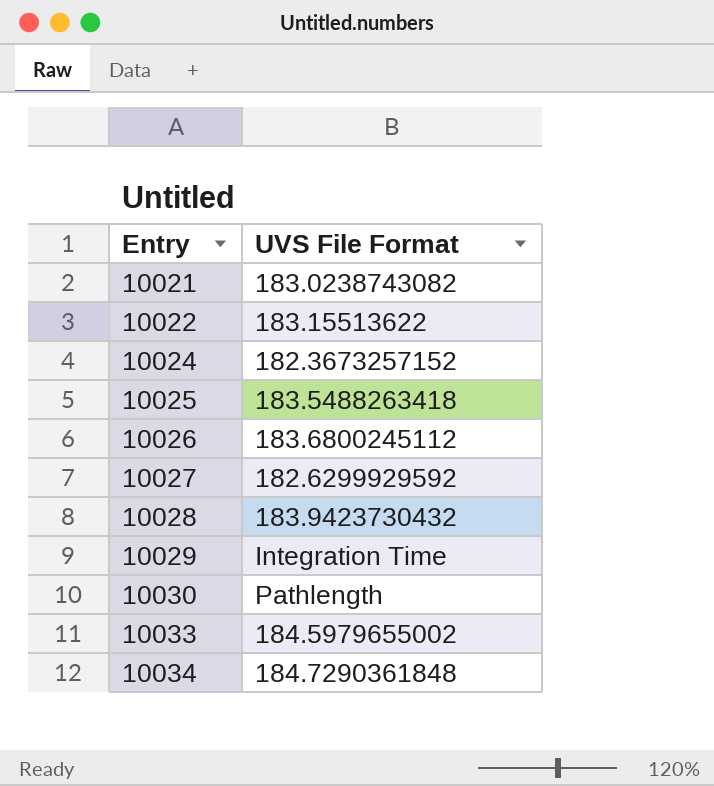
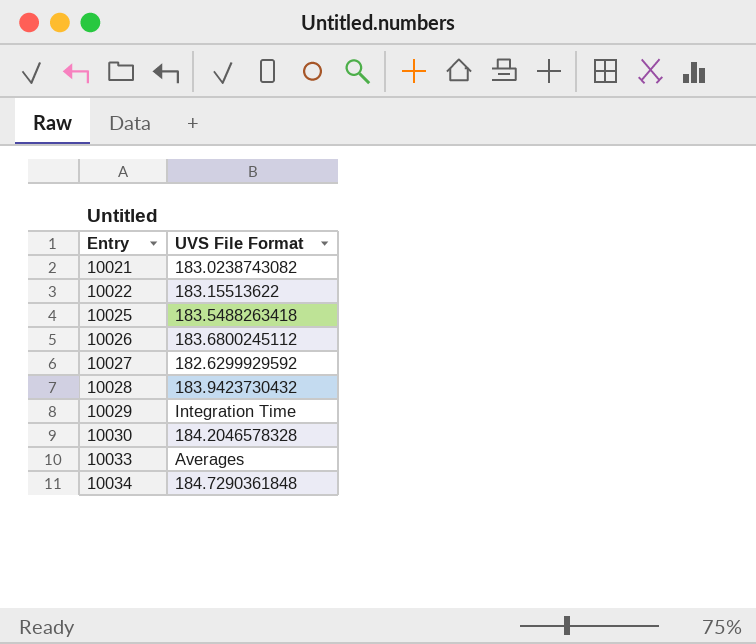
row 10024: 182.3673257152 -> none
10030 | UVS File Format: Pathlength -> 184.2046578328
10033 | UVS File Format: 184.5979655002 -> Averages

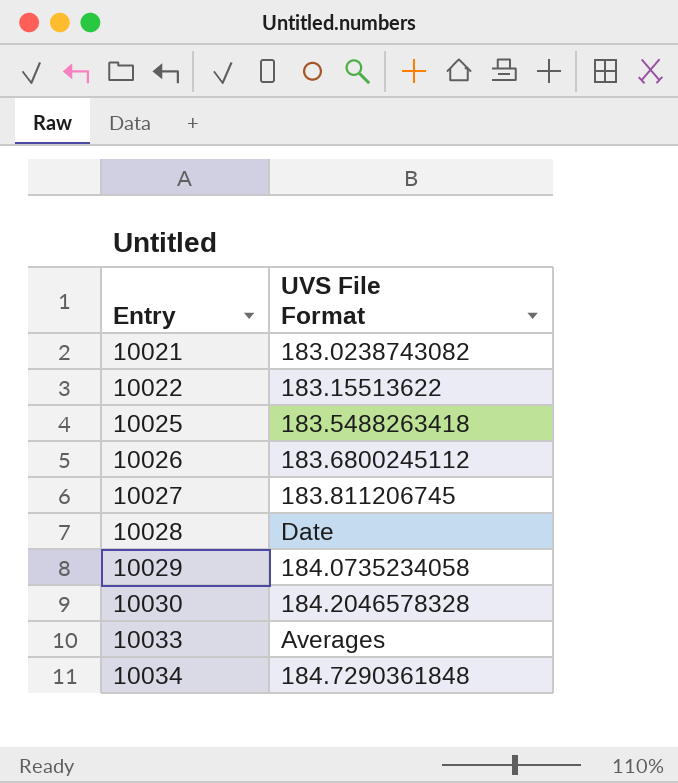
10027 | UVS File Format: 182.6299929592 -> 183.811206745
10028 | UVS File Format: 183.9423730432 -> Date
10029 | UVS File Format: Integration Time -> 184.0735234058

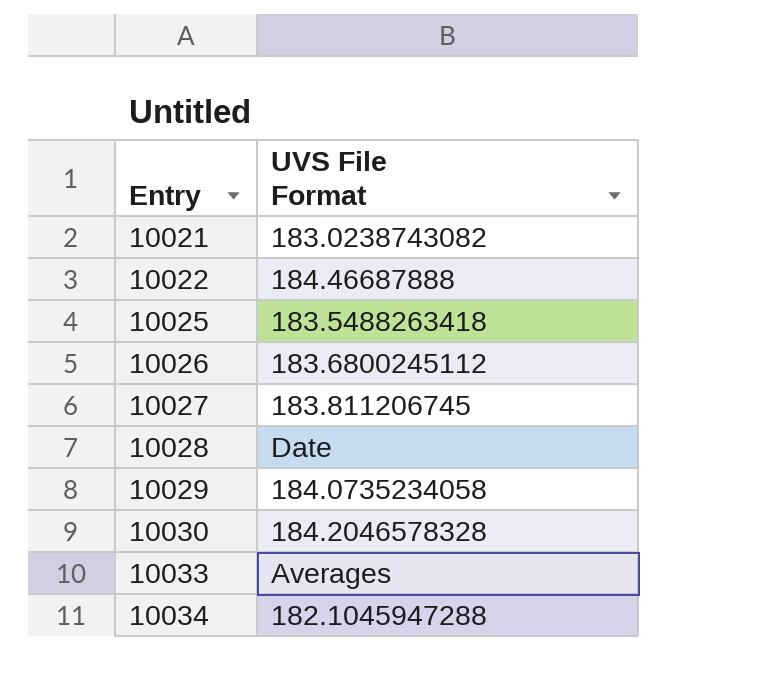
10022 | UVS File Format: 183.15513622 -> 184.46687888
10034 | UVS File Format: 184.7290361848 -> 182.1045947288

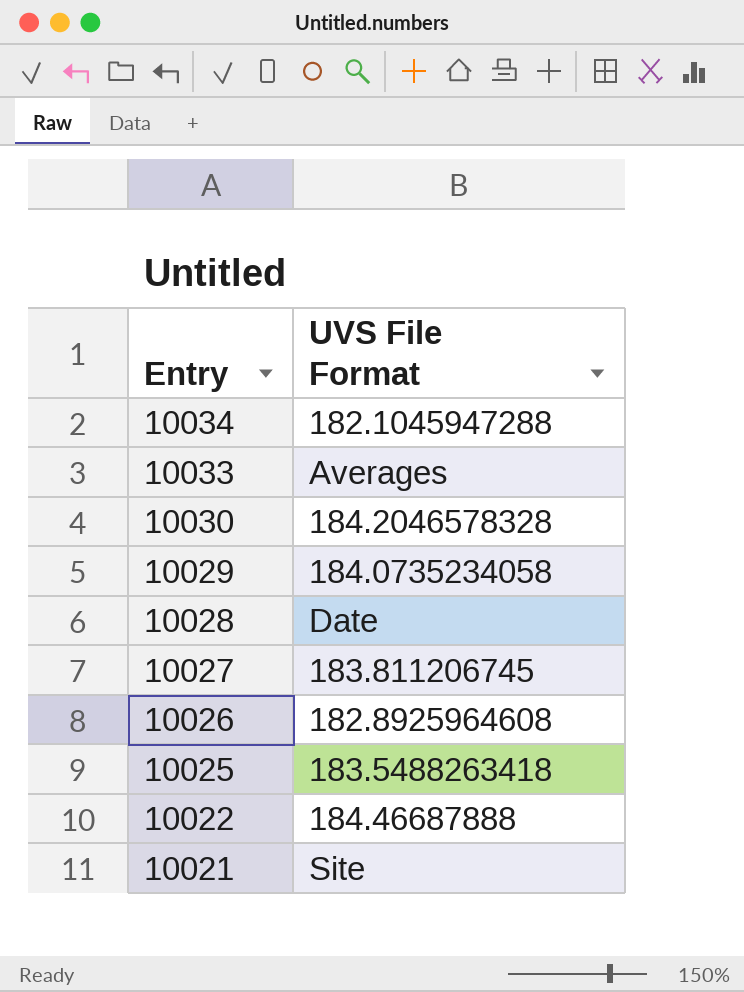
row order: Entry ascending -> Entry descending
10026 | UVS File Format: 183.6800245112 -> 182.8925964608
10021 | UVS File Format: 183.0238743082 -> Site

